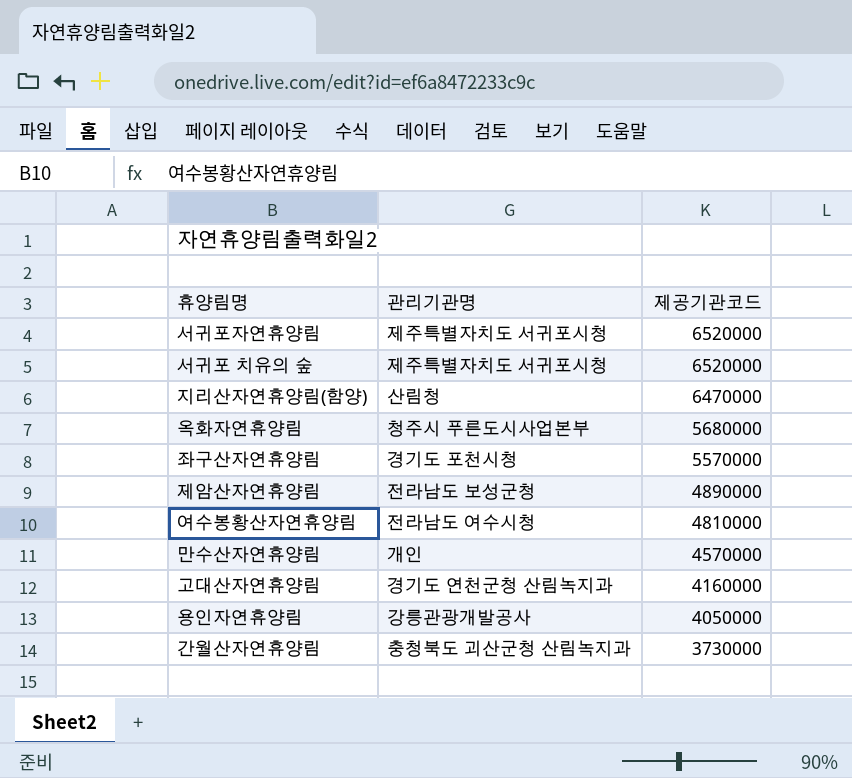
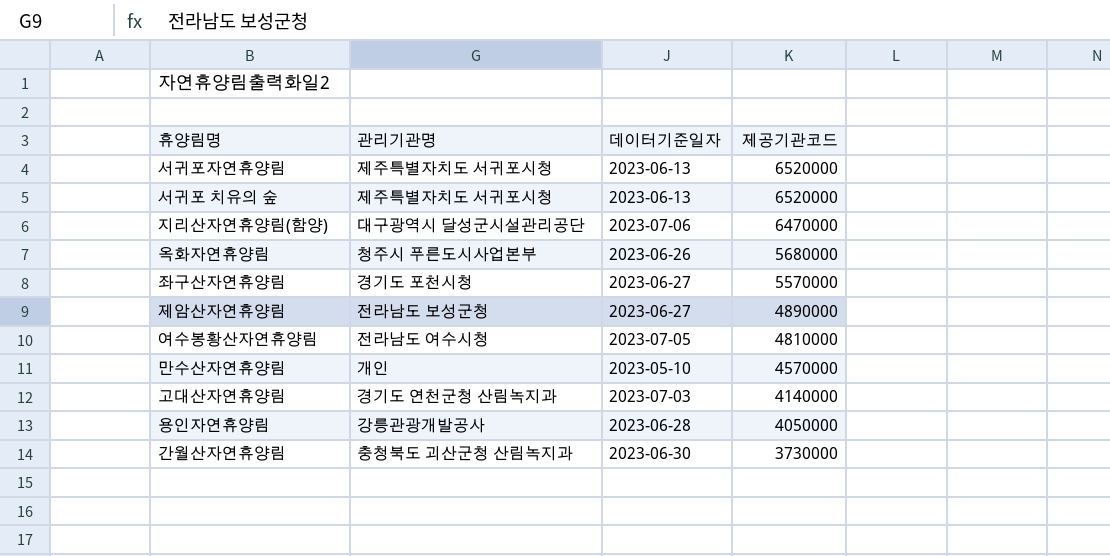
column 데이터기준일자 | position: none -> 3
지리산자연휴양림(함양) | 관리기관명: 산림청 -> 대구광역시 달성군시설관리공단
고대산자연휴양림 | 제공기관코드: 4160000 -> 4140000

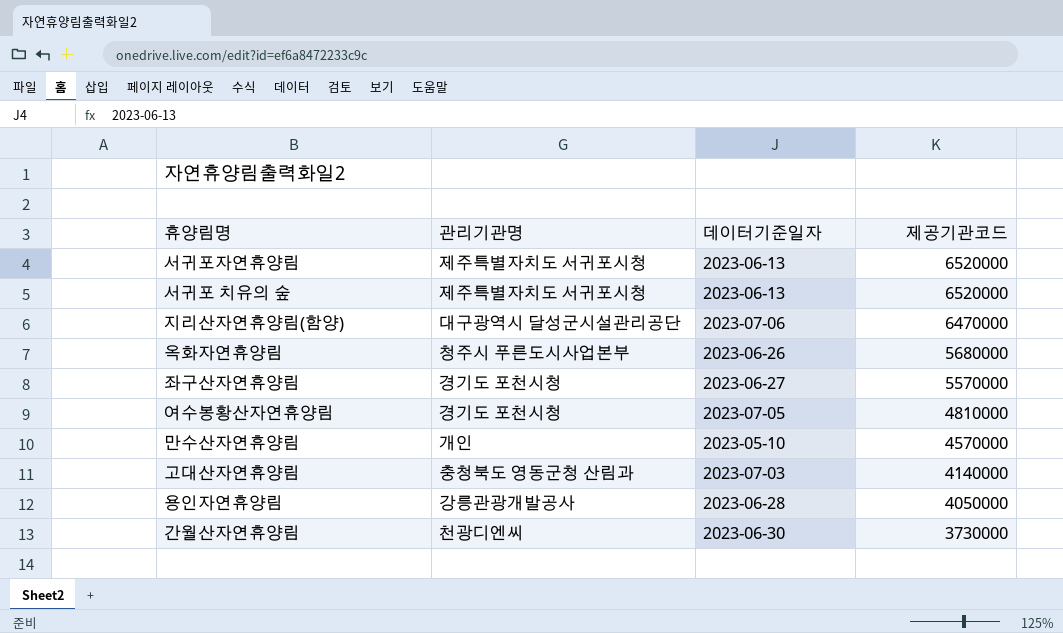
row 제암산자연휴양림: 전라남도 보성군청 | 2023-06-27 | 4890000 -> none
여수봉황산자연휴양림 | 관리기관명: 전라남도 여수시청 -> 경기도 포천시청
고대산자연휴양림 | 관리기관명: 경기도 연천군청 산림녹지과 -> 충청북도 영동군청 산림과
간월산자연휴양림 | 관리기관명: 충청북도 괴산군청 산림녹지과 -> 천광디엔씨

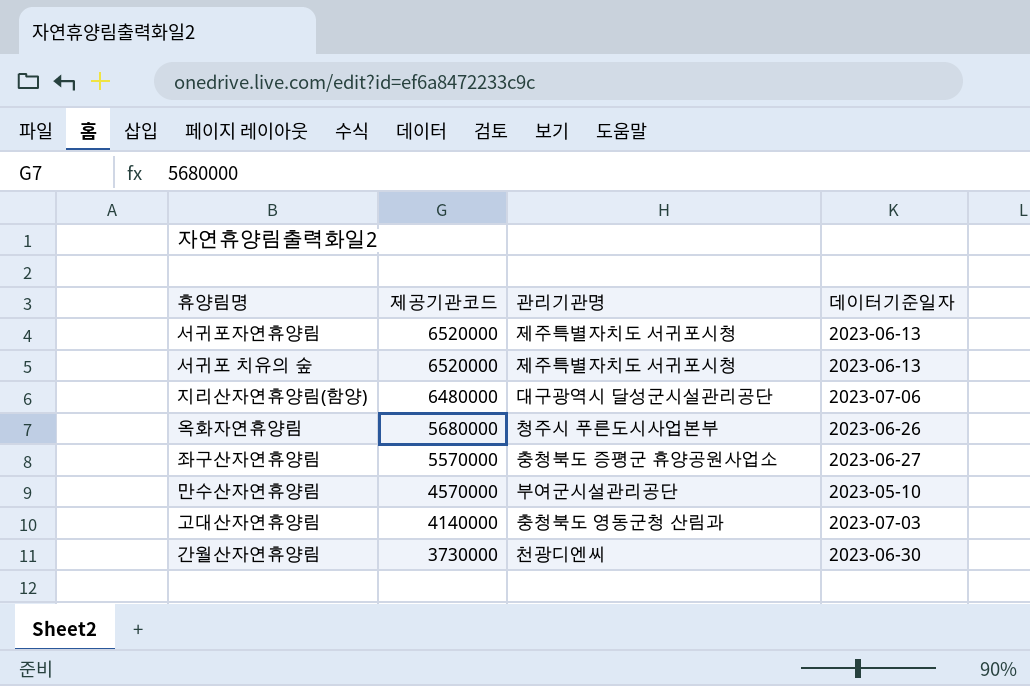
column 제공기관코드 | position: 4 -> 2
row 여수봉황산자연휴양림: 경기도 포천시청 | 2023-07-05 | 4810000 -> none
row 용인자연휴양림: 강릉관광개발공사 | 2023-06-28 | 4050000 -> none
지리산자연휴양림(함양) | 제공기관코드: 6470000 -> 6480000
좌구산자연휴양림 | 관리기관명: 경기도 포천시청 -> 충청북도 증평군 휴양공원사업소
만수산자연휴양림 | 관리기관명: 개인 -> 부여군시설관리공단

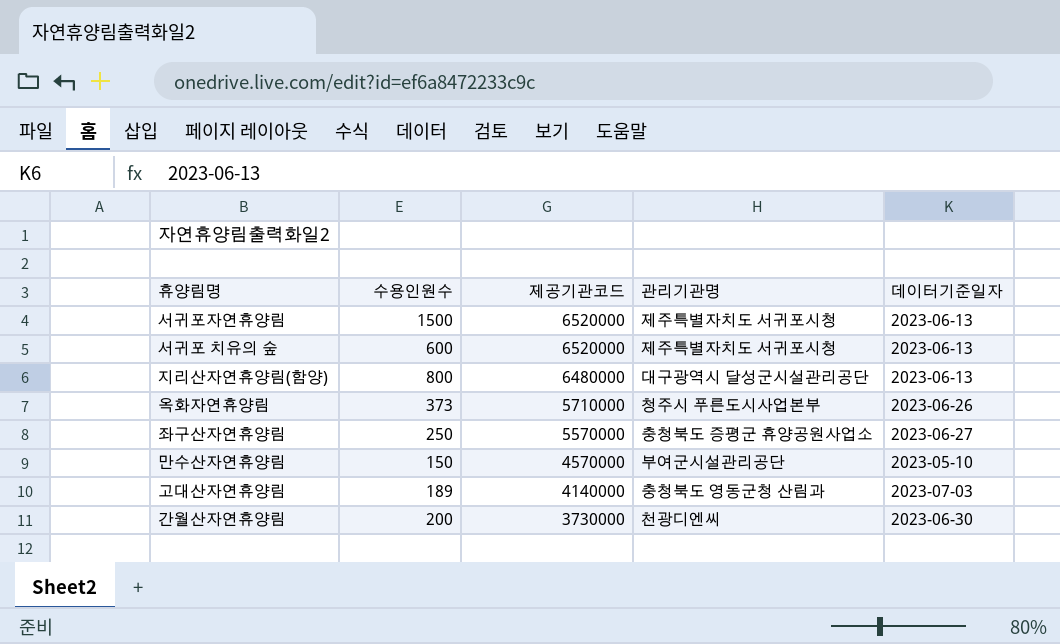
column 수용인원수 | position: none -> 2
지리산자연휴양림(함양) | 데이터기준일자: 2023-07-06 -> 2023-06-13
옥화자연휴양림 | 제공기관코드: 5680000 -> 5710000

